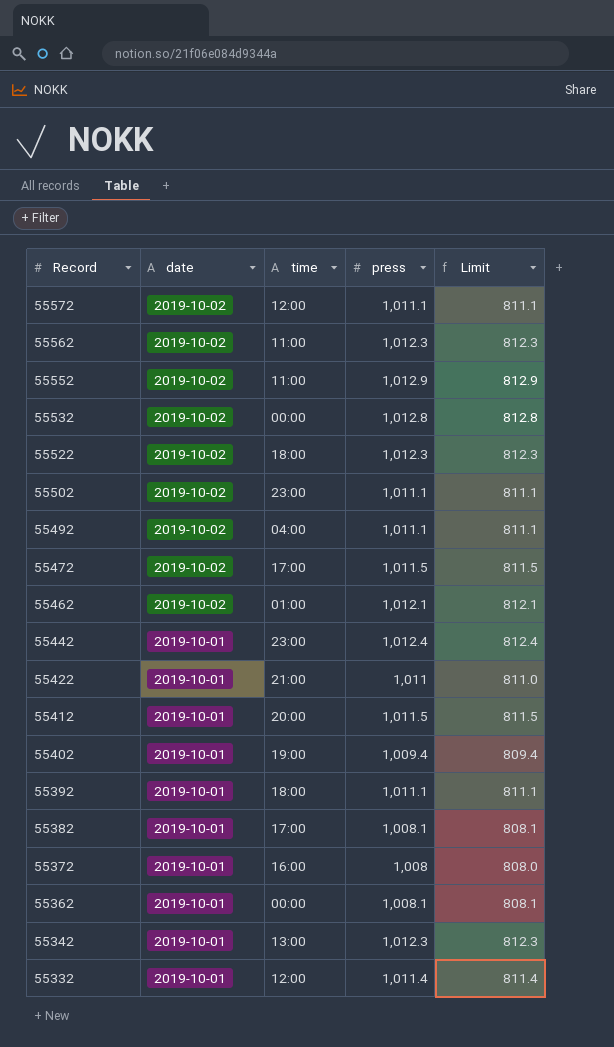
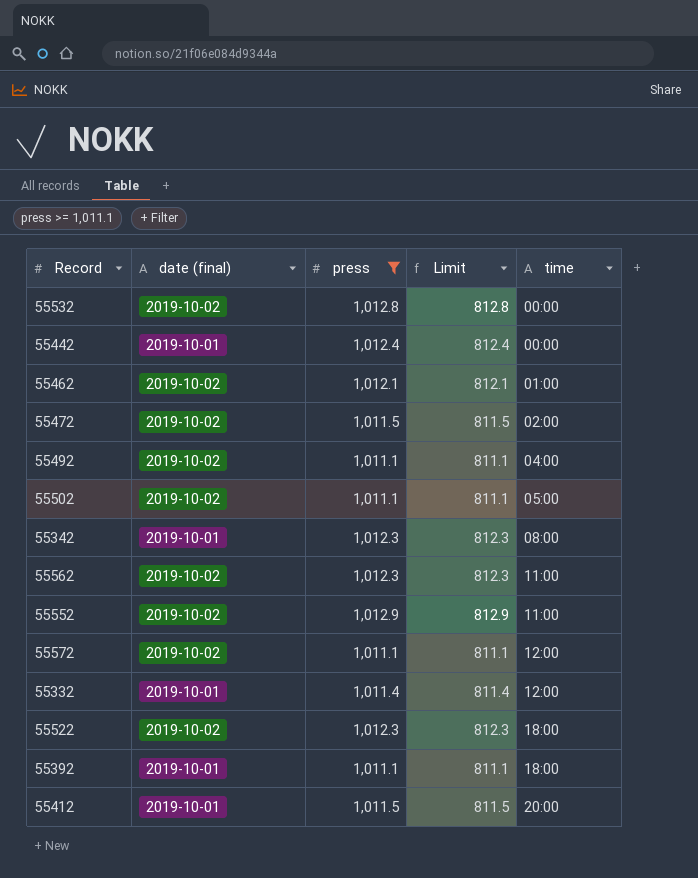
filter: none -> press >= 1,011.1
row order: Record descending -> time ascending
column name: date -> date (final)
column time | position: 3 -> 5
55442 | time: 23:00 -> 00:00
55472 | time: 17:00 -> 02:00
55502 | time: 23:00 -> 05:00
55342 | time: 13:00 -> 08:00

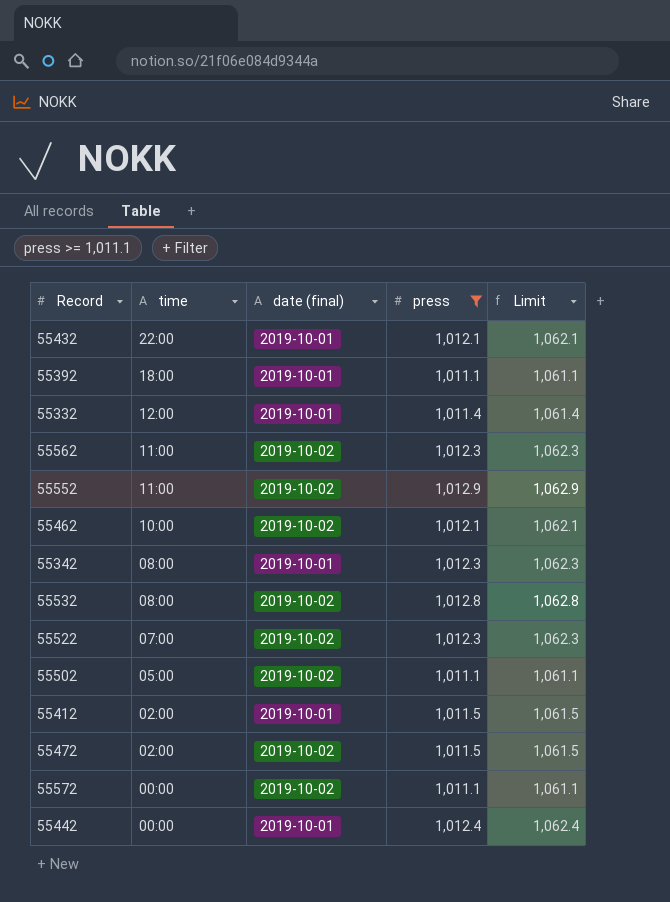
row order: time ascending -> time descending
column time | position: 5 -> 2
column Limit | formula: [press] - 200 -> [press] + 50
row 55492: 2019-10-02 | 1,011.1 | 811.1 | 04:00 -> none
row 55432: none -> 22:00 | 2019-10-01 | 1,012.1 | 1,062.1
55462 | time: 01:00 -> 10:00
55532 | time: 00:00 -> 08:00
55522 | time: 18:00 -> 07:00
55412 | time: 20:00 -> 02:00
55572 | time: 12:00 -> 00:00

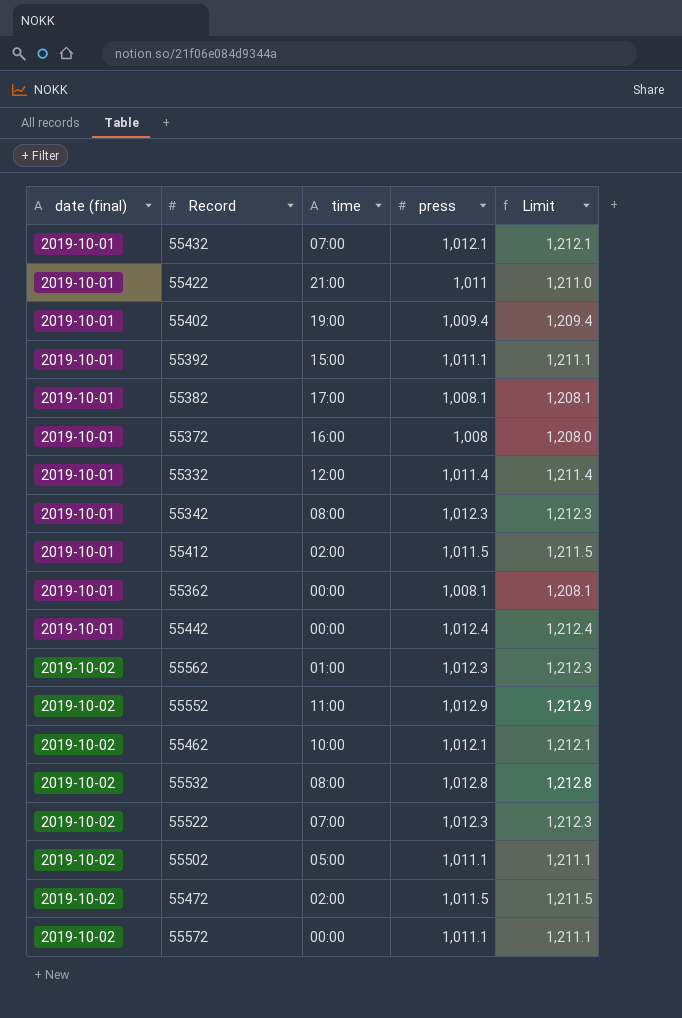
filter: press >= 1,011.1 -> none
row order: time descending -> date (final) ascending
column date (final) | position: 3 -> 1
column Limit | formula: [press] + 50 -> [press] + 200
55432 | time: 22:00 -> 07:00
55392 | time: 18:00 -> 15:00
55562 | time: 11:00 -> 01:00

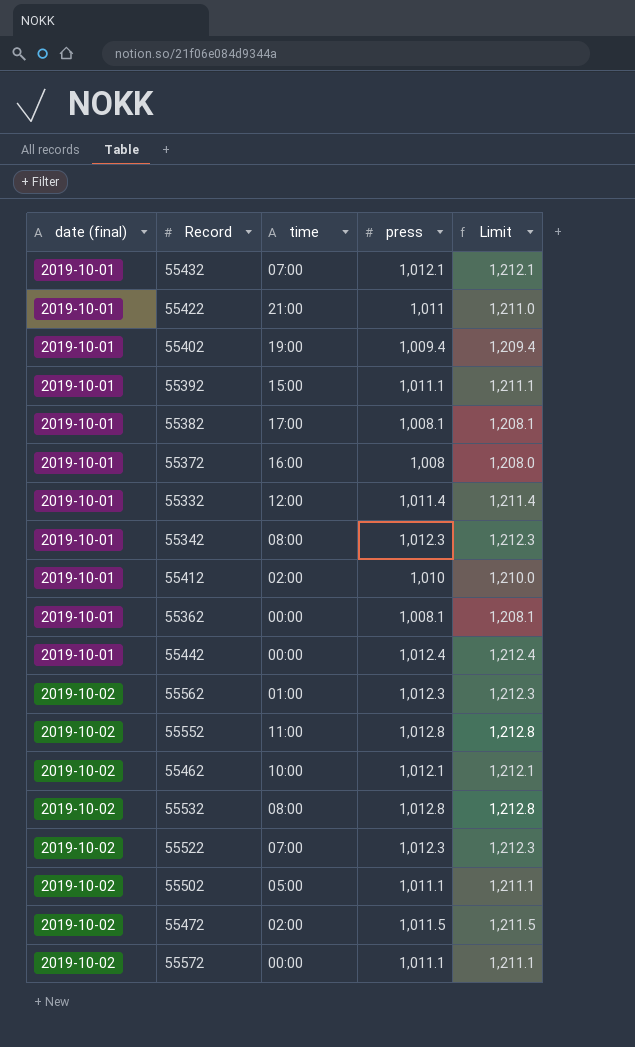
55412 | press: 1,011.5 -> 1,010
55412 | Limit: 1,211.5 -> 1,210.0
55552 | press: 1,012.9 -> 1,012.8
55552 | Limit: 1,212.9 -> 1,212.8

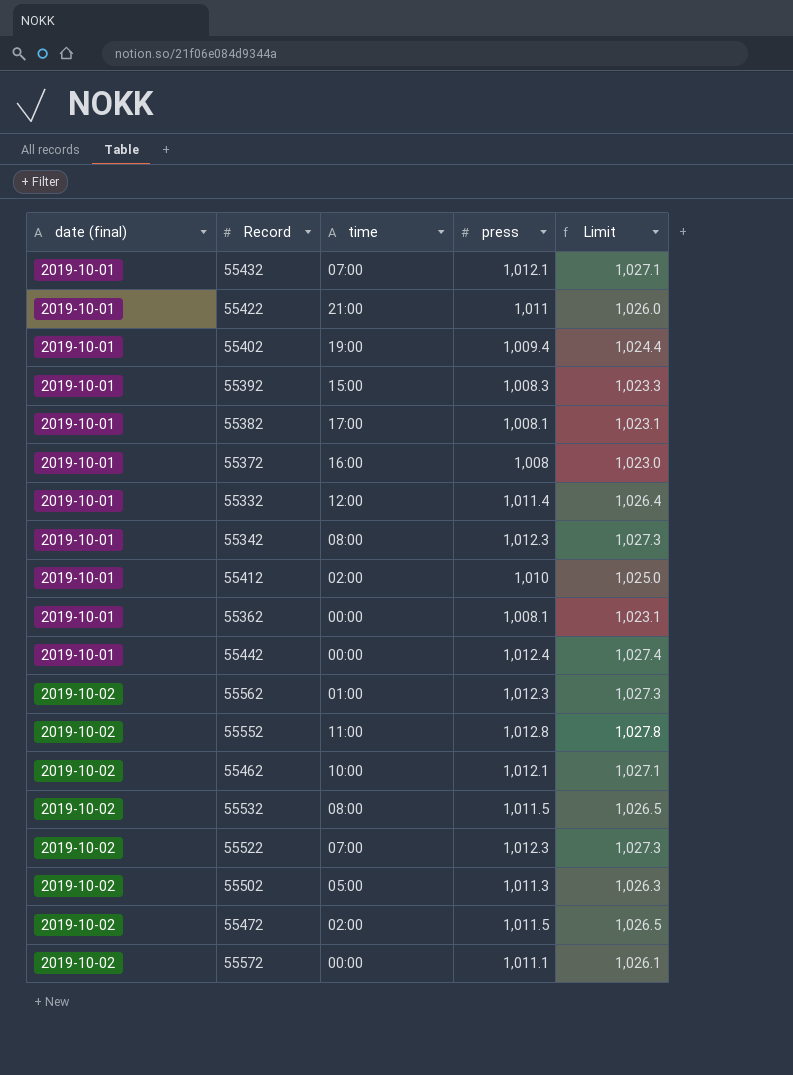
column Limit | formula: [press] + 200 -> [press] + 15
55392 | press: 1,011.1 -> 1,008.3
55532 | press: 1,012.8 -> 1,011.5
55502 | press: 1,011.1 -> 1,011.3

